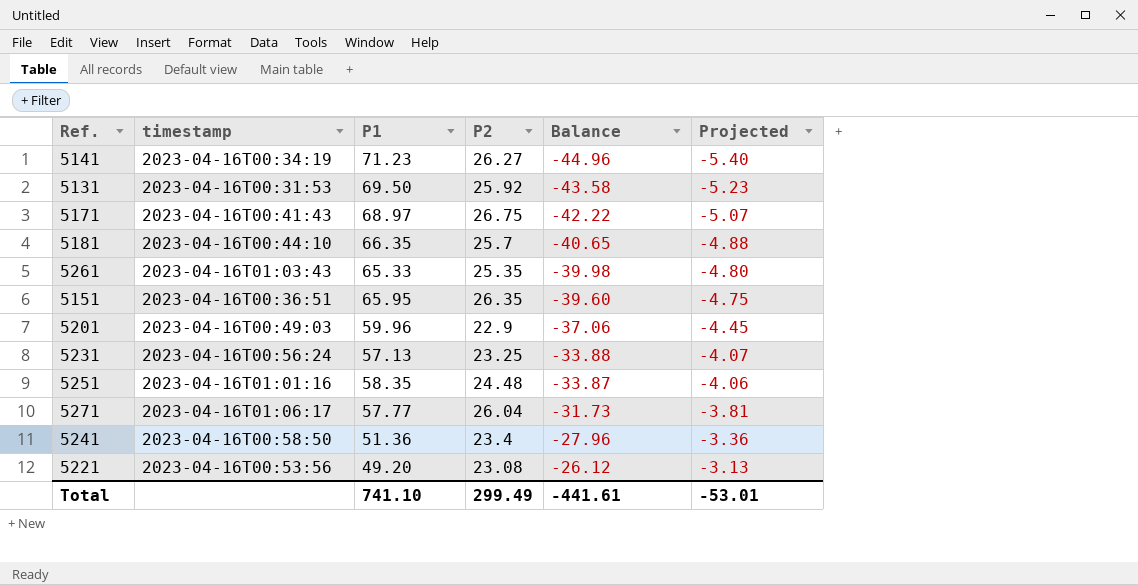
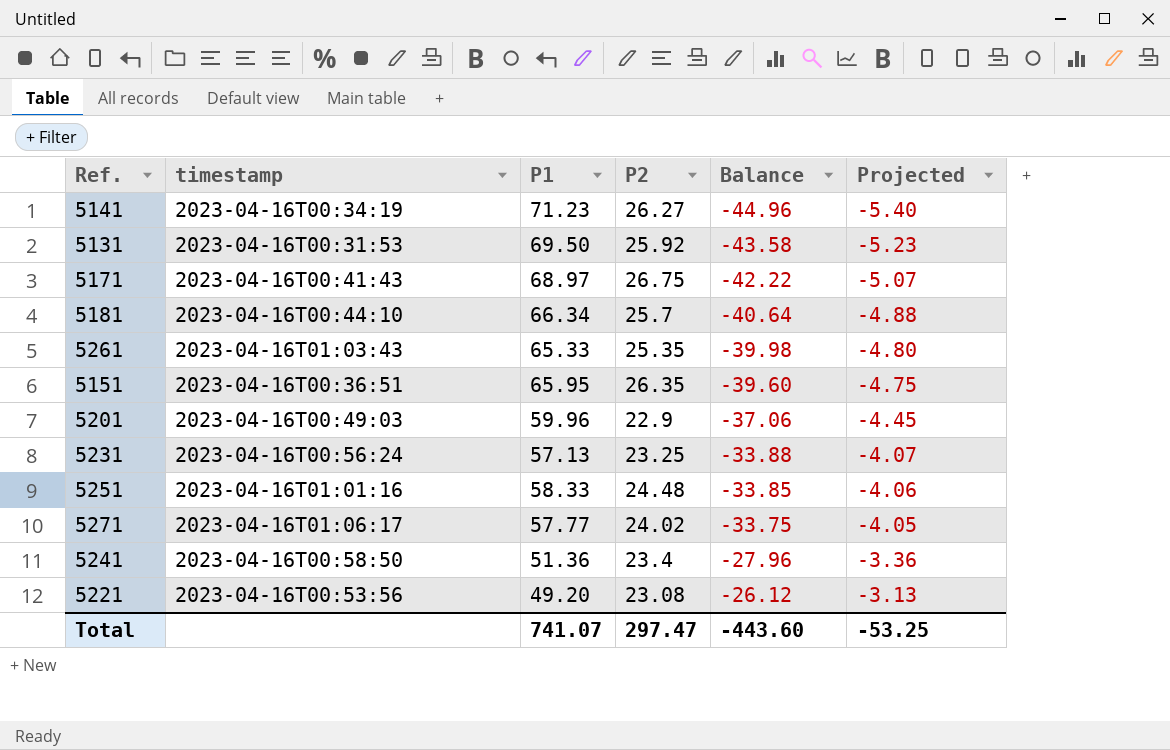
5181 | P1: 66.35 -> 66.34
5181 | Balance: -40.65 -> -40.64
5251 | P1: 58.35 -> 58.33
5251 | Balance: -33.87 -> -33.85
5271 | P2: 26.04 -> 24.02
5271 | Balance: -31.73 -> -33.75
5271 | Projected: -3.81 -> -4.05
Total | P1: 741.10 -> 741.07
Total | P2: 299.49 -> 297.47
Total | Balance: -441.61 -> -443.60
Total | Projected: -53.01 -> -53.25

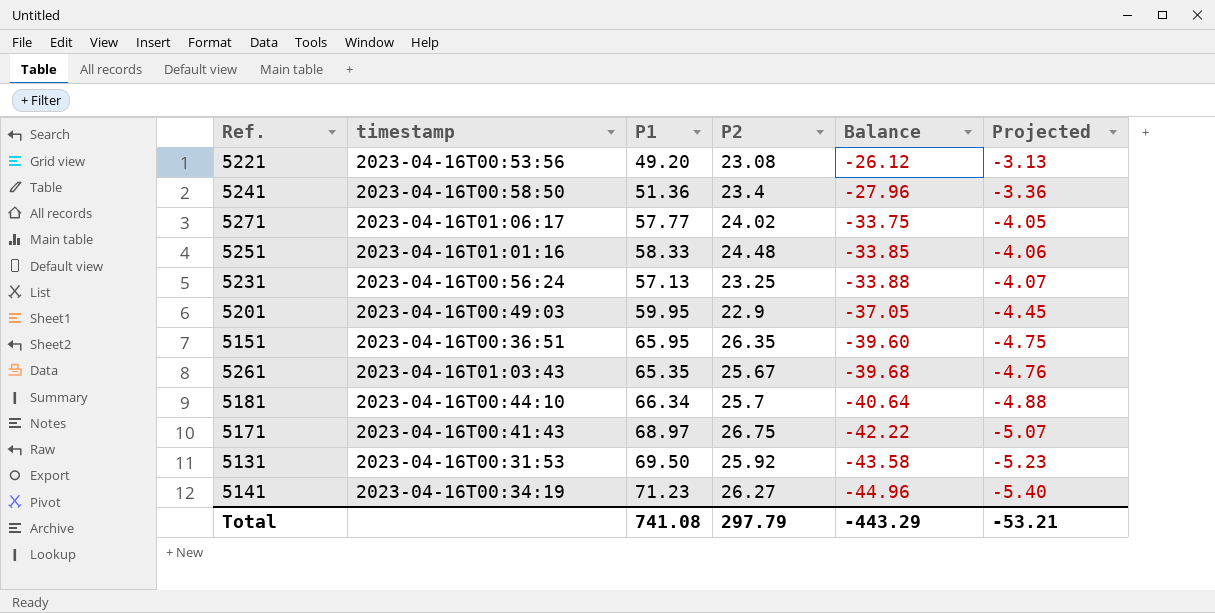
row order: Balance ascending -> Balance descending
5201 | P1: 59.96 -> 59.95
5201 | Balance: -37.06 -> -37.05
5261 | P1: 65.33 -> 65.35
5261 | P2: 25.35 -> 25.67
5261 | Balance: -39.98 -> -39.68
5261 | Projected: -4.80 -> -4.76
Total | P1: 741.07 -> 741.08
Total | P2: 297.47 -> 297.79
Total | Balance: -443.60 -> -443.29
Total | Projected: -53.25 -> -53.21

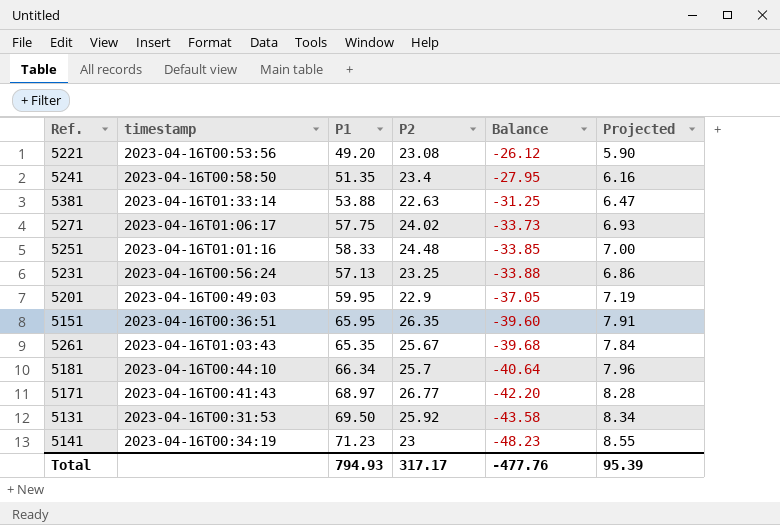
column Projected | formula: [Balance] * 0.12 -> [P1] * 0.12
5241 | P1: 51.36 -> 51.35
5241 | Balance: -27.96 -> -27.95
row 5381: none -> 2023-04-16T01:33:14 | 53.88 | 22.63 | -31.25 | 6.47
5271 | P1: 57.77 -> 57.75
5271 | Balance: -33.75 -> -33.73
5171 | P2: 26.75 -> 26.77
5171 | Balance: -42.22 -> -42.20
5141 | P2: 26.27 -> 23
5141 | Balance: -44.96 -> -48.23
Total | P1: 741.08 -> 794.93
Total | P2: 297.79 -> 317.17
Total | Balance: -443.29 -> -477.76
Total | Projected: -53.21 -> 95.39

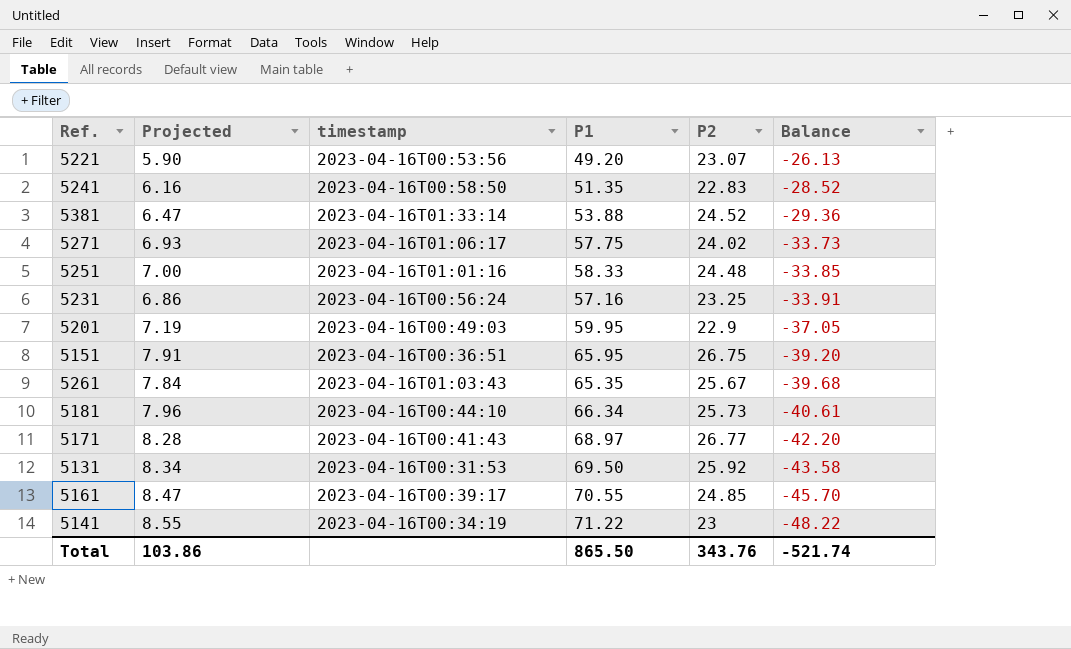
column Projected | position: 6 -> 2
5221 | P2: 23.08 -> 23.07
5221 | Balance: -26.12 -> -26.13
5241 | P2: 23.4 -> 22.83
5241 | Balance: -27.95 -> -28.52
5381 | P2: 22.63 -> 24.52
5381 | Balance: -31.25 -> -29.36
5231 | P1: 57.13 -> 57.16
5231 | Balance: -33.88 -> -33.91
5151 | P2: 26.35 -> 26.75
5151 | Balance: -39.60 -> -39.20
5181 | P2: 25.7 -> 25.73
5181 | Balance: -40.64 -> -40.61
row 5161: none -> 8.47 | 2023-04-16T00:39:17 | 70.55 | 24.85 | -45.70
5141 | P1: 71.23 -> 71.22
5141 | Balance: -48.23 -> -48.22
Total | Projected: 95.39 -> 103.86
Total | P1: 794.93 -> 865.50
Total | P2: 317.17 -> 343.76
Total | Balance: -477.76 -> -521.74

